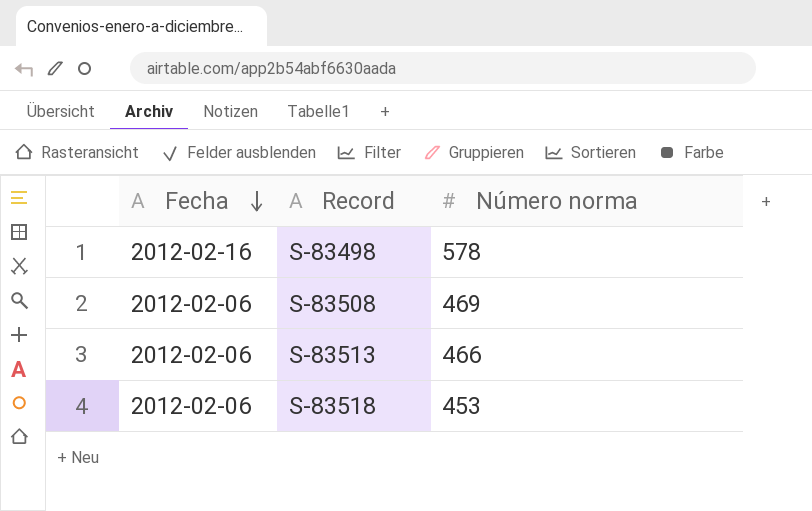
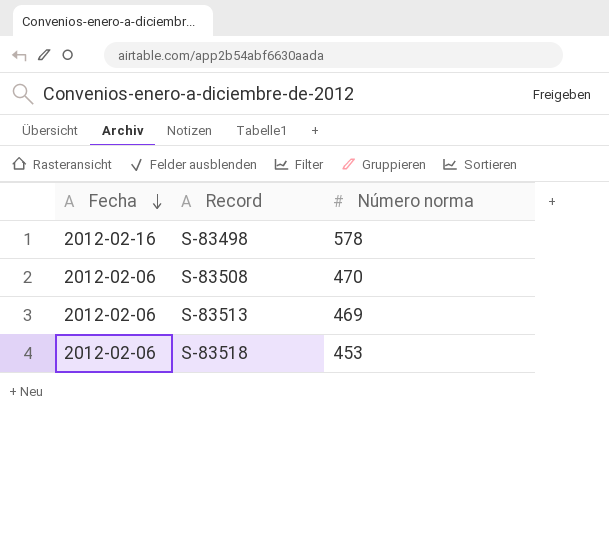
S-83508 | Número norma: 469 -> 470
S-83513 | Número norma: 466 -> 469

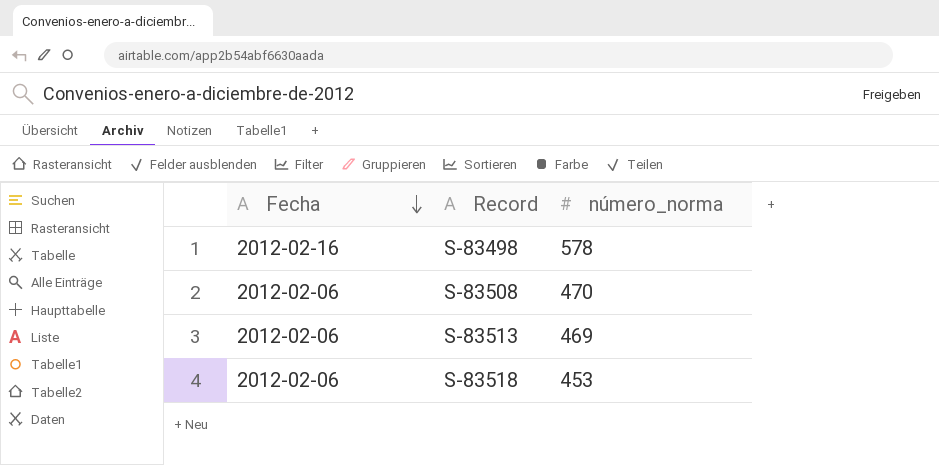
column name: Número norma -> número_norma

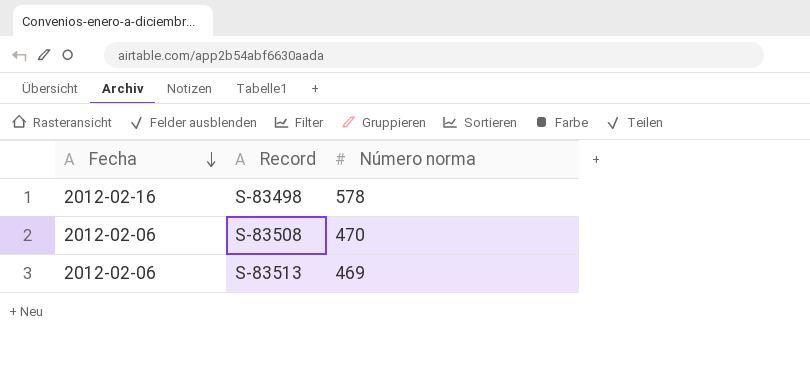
column name: número_norma -> Número norma
row S-83518: 2012-02-06 | 453 -> none

